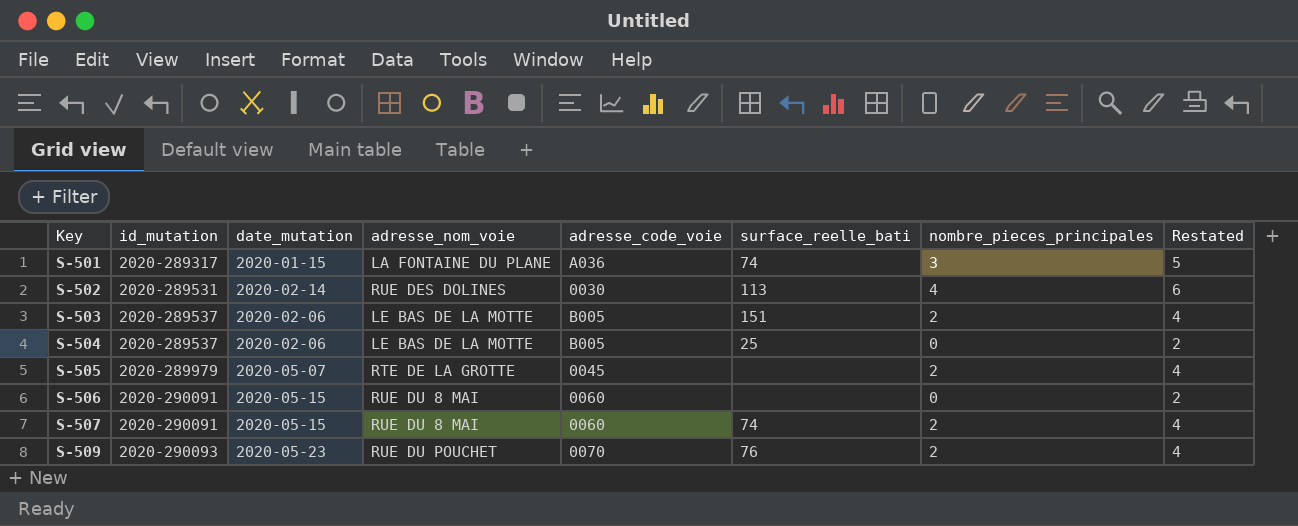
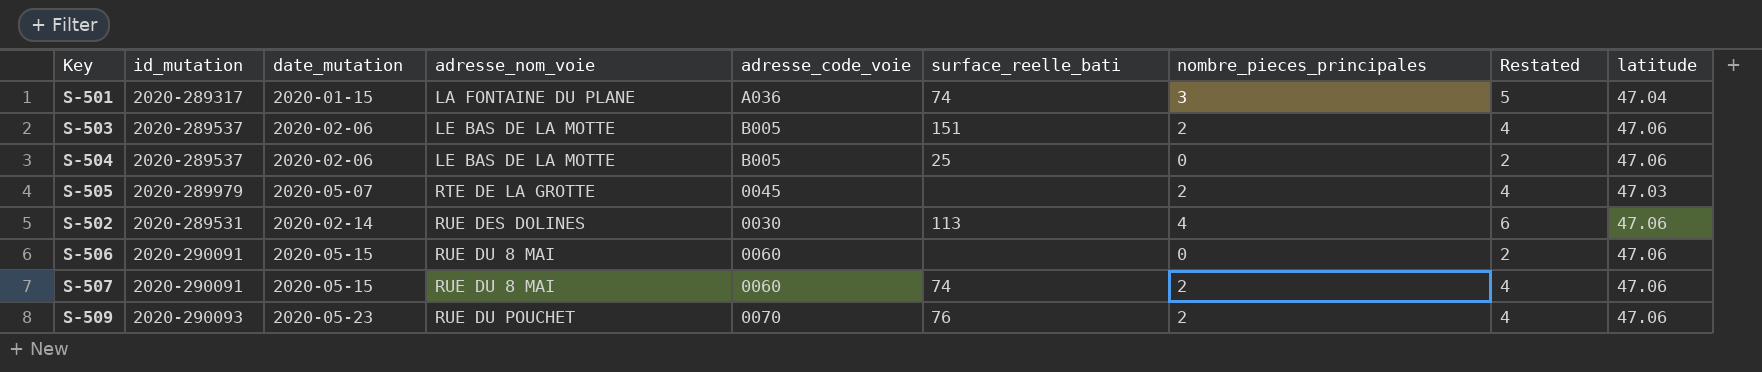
row order: Key ascending -> adresse_nom_voie ascending
column latitude | position: none -> 9

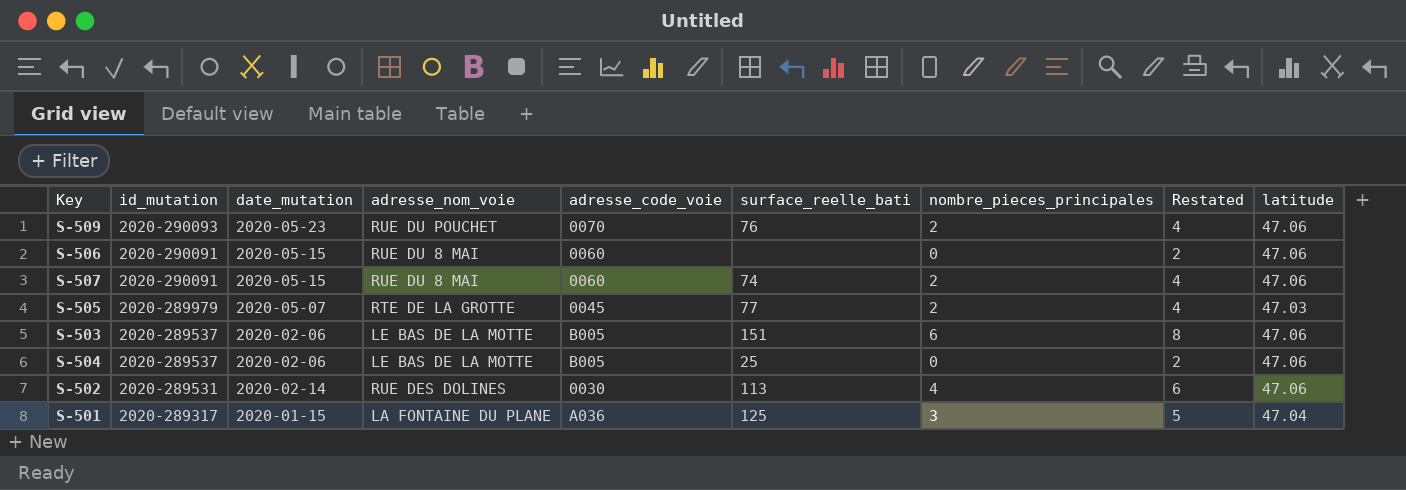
row order: adresse_nom_voie ascending -> id_mutation descending
S-505 | surface_reelle_bati: none -> 77
S-503 | nombre_pieces_principales: 2 -> 6
S-503 | Restated: 4 -> 8
S-501 | surface_reelle_bati: 74 -> 125

